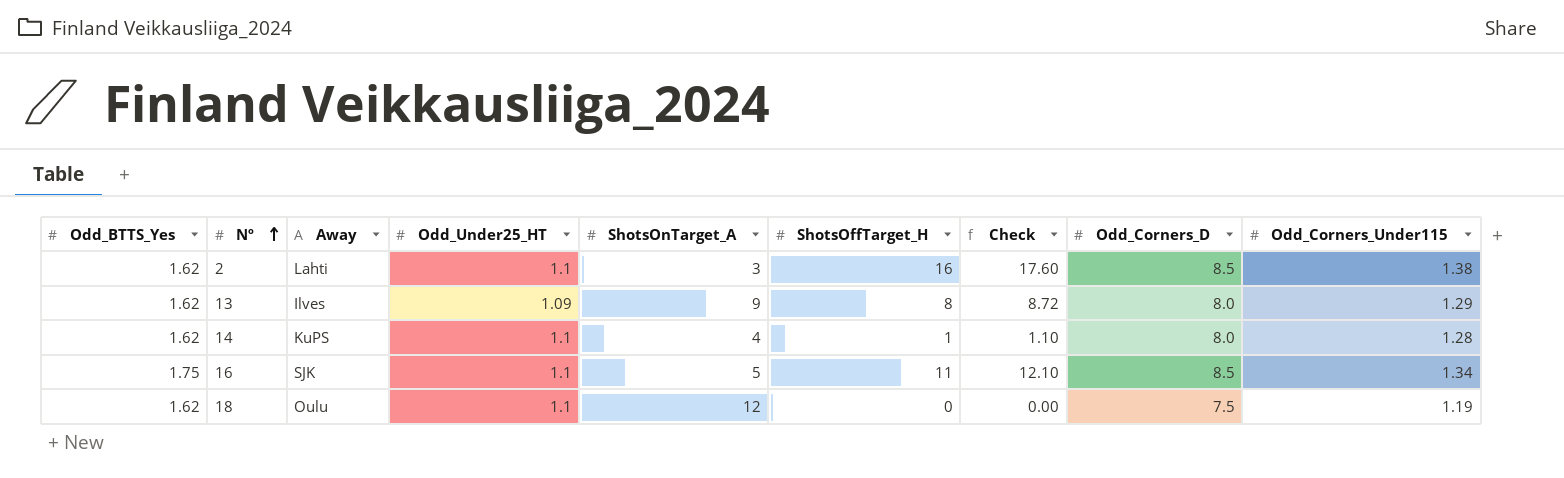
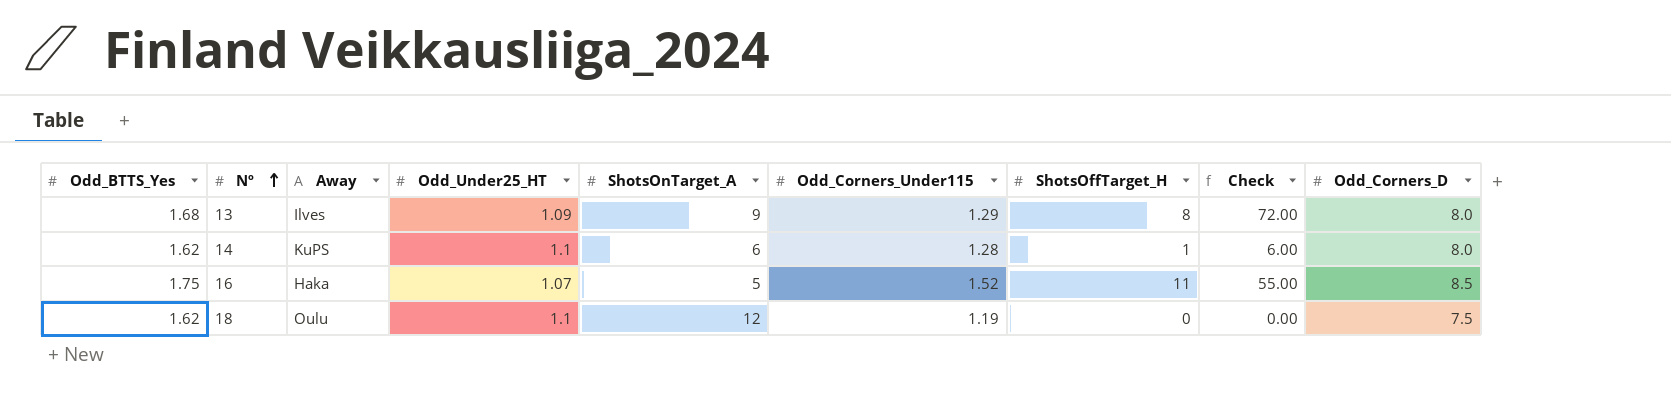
column Odd_Corners_Under115 | position: 9 -> 6
column Check | formula: [Odd_Under25_HT] * [ShotsOffTarget_H] -> [ShotsOnTarget_A] * [ShotsOffTarget_H]
row 2: 1.62 | Lahti | 1.1 | 3 | 16 | 17.60 | 8.5 | 1.38 -> none
13 | Odd_BTTS_Yes: 1.62 -> 1.68
14 | ShotsOnTarget_A: 4 -> 6
16 | Away: SJK -> Haka
16 | Odd_Under25_HT: 1.1 -> 1.07
16 | Odd_Corners_Under115: 1.34 -> 1.52

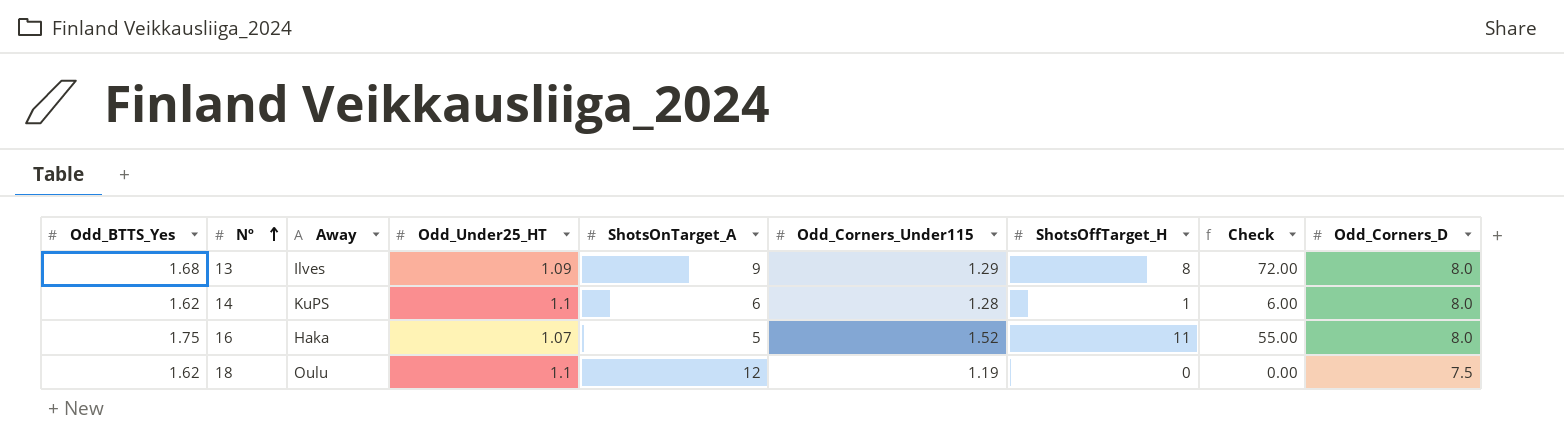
16 | Odd_Corners_D: 8.5 -> 8.0

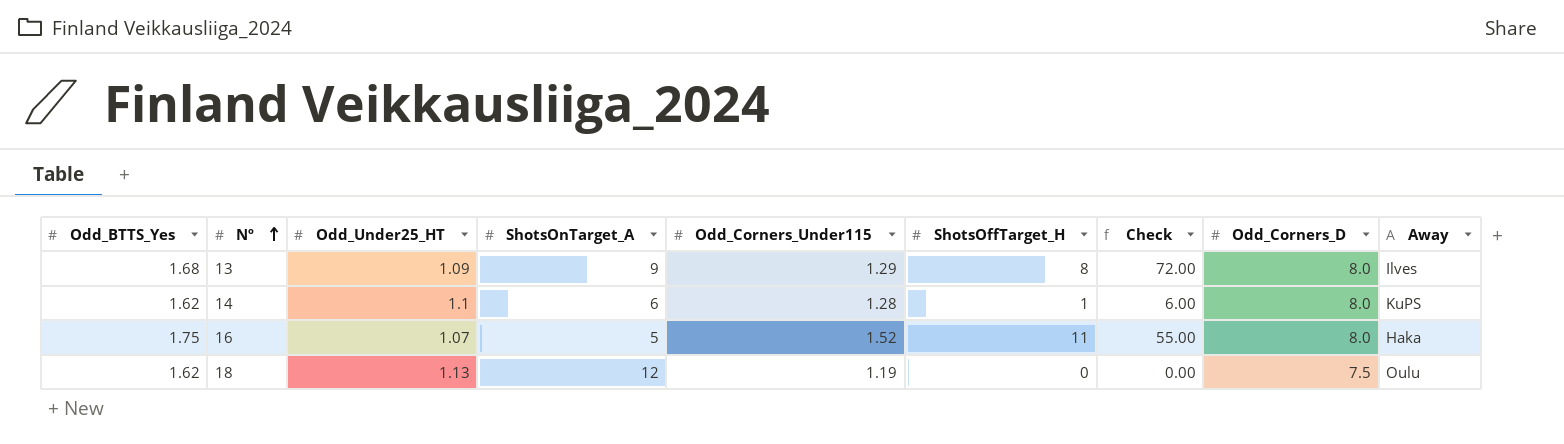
column Away | position: 3 -> 9
18 | Odd_Under25_HT: 1.1 -> 1.13

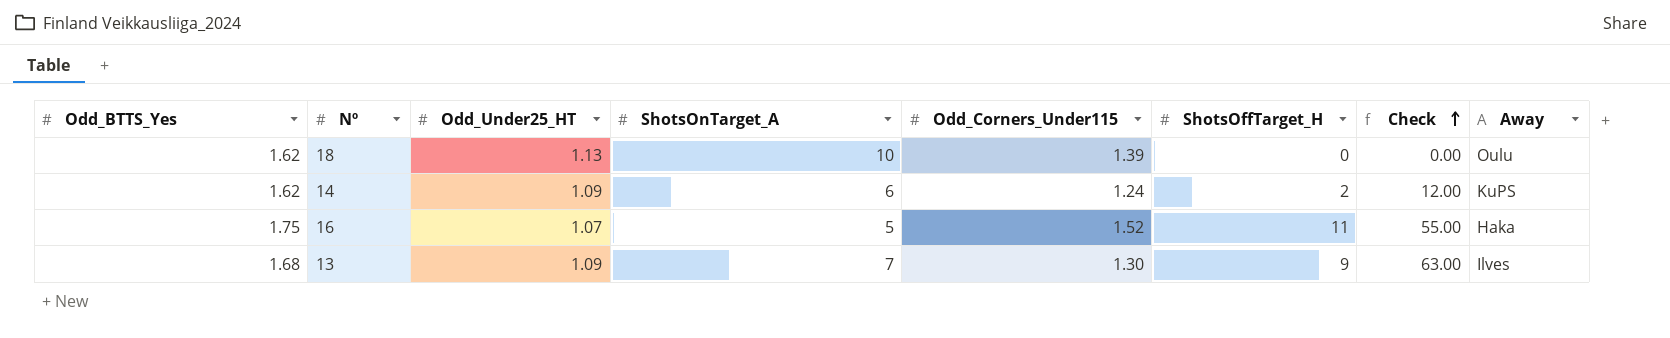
row order: Nº ascending -> Check ascending
column Odd_Corners_D | position: 8 -> none
18 | ShotsOnTarget_A: 12 -> 10
18 | Odd_Corners_Under115: 1.19 -> 1.39
14 | Odd_Under25_HT: 1.1 -> 1.09
14 | Odd_Corners_Under115: 1.28 -> 1.24
14 | ShotsOffTarget_H: 1 -> 2
14 | Check: 6.00 -> 12.00
13 | ShotsOnTarget_A: 9 -> 7
13 | Odd_Corners_Under115: 1.29 -> 1.30
13 | ShotsOffTarget_H: 8 -> 9
13 | Check: 72.00 -> 63.00

